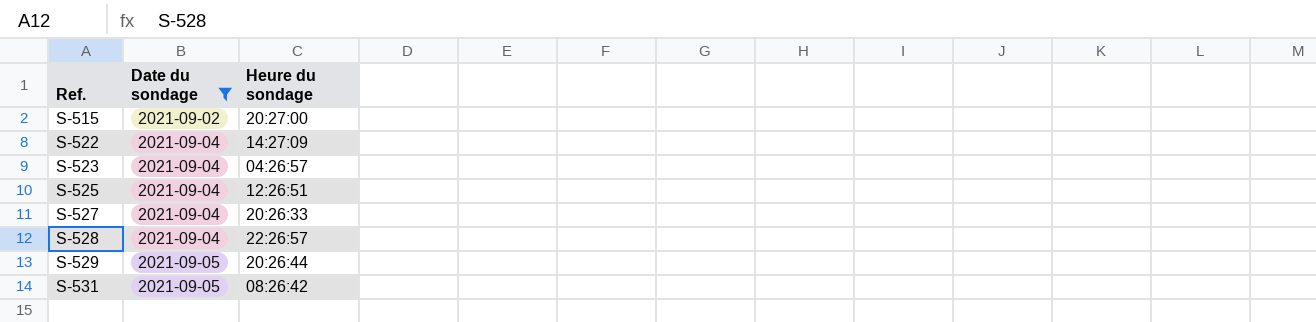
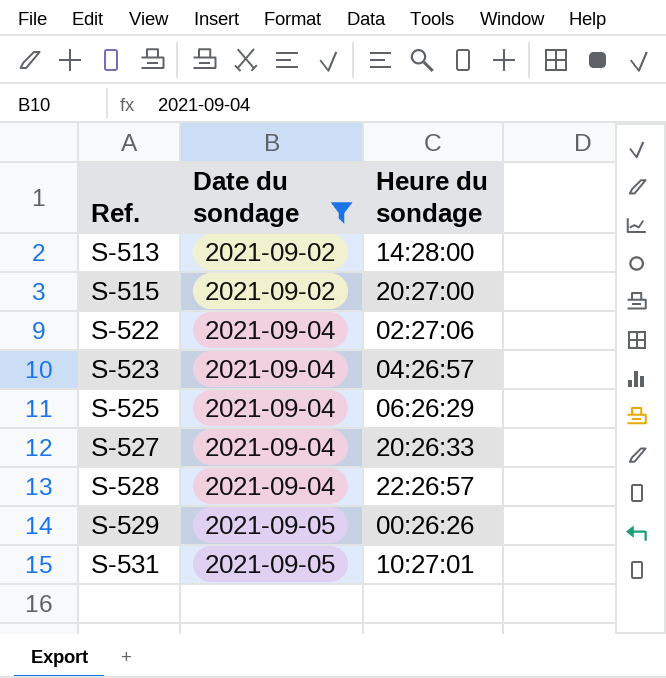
row S-513: none -> 2021-09-02 | 14:28:00
S-522 | Heure du sondage: 14:27:09 -> 02:27:06
S-525 | Heure du sondage: 12:26:51 -> 06:26:29
S-529 | Heure du sondage: 20:26:44 -> 00:26:26
S-531 | Heure du sondage: 08:26:42 -> 10:27:01

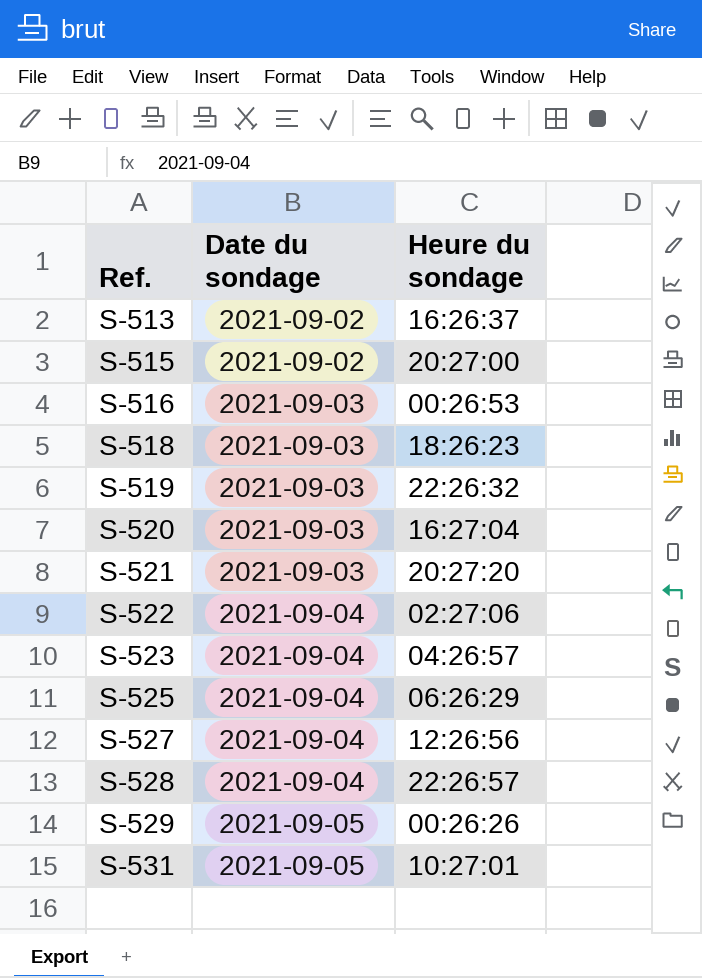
filter: Date du sondage != 2021-09-03 -> none
S-513 | Heure du sondage: 14:28:00 -> 16:26:37
S-527 | Heure du sondage: 20:26:33 -> 12:26:56

